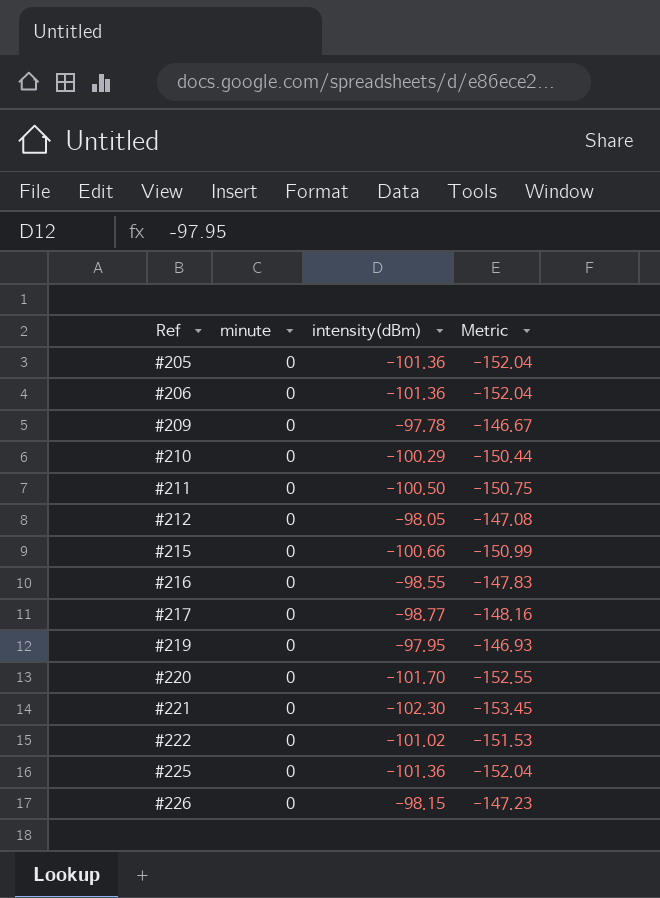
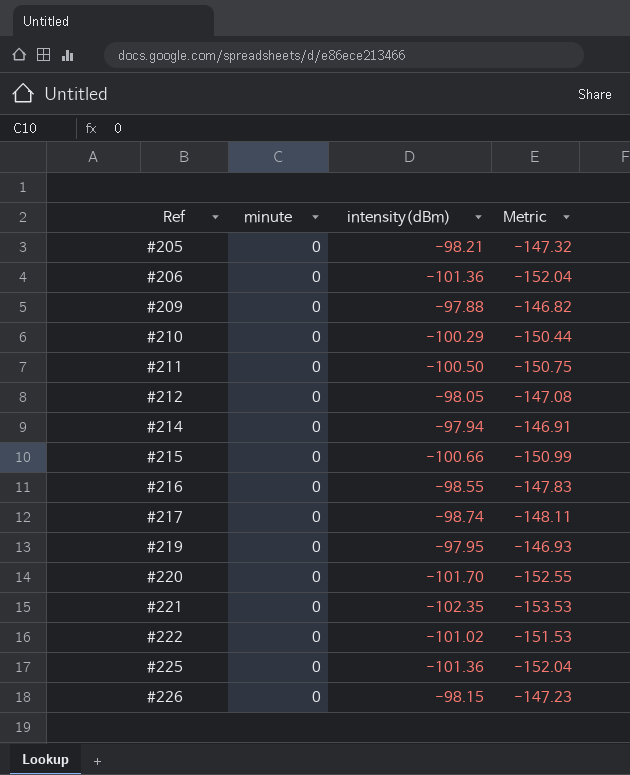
#205 | intensity(dBm): -101.36 -> -98.21
#205 | Metric: -152.04 -> -147.32
#209 | intensity(dBm): -97.78 -> -97.88
#209 | Metric: -146.67 -> -146.82
row #214: none -> 0 | -97.94 | -146.91
#217 | intensity(dBm): -98.77 -> -98.74
#217 | Metric: -148.16 -> -148.11
#221 | intensity(dBm): -102.30 -> -102.35
#221 | Metric: -153.45 -> -153.53

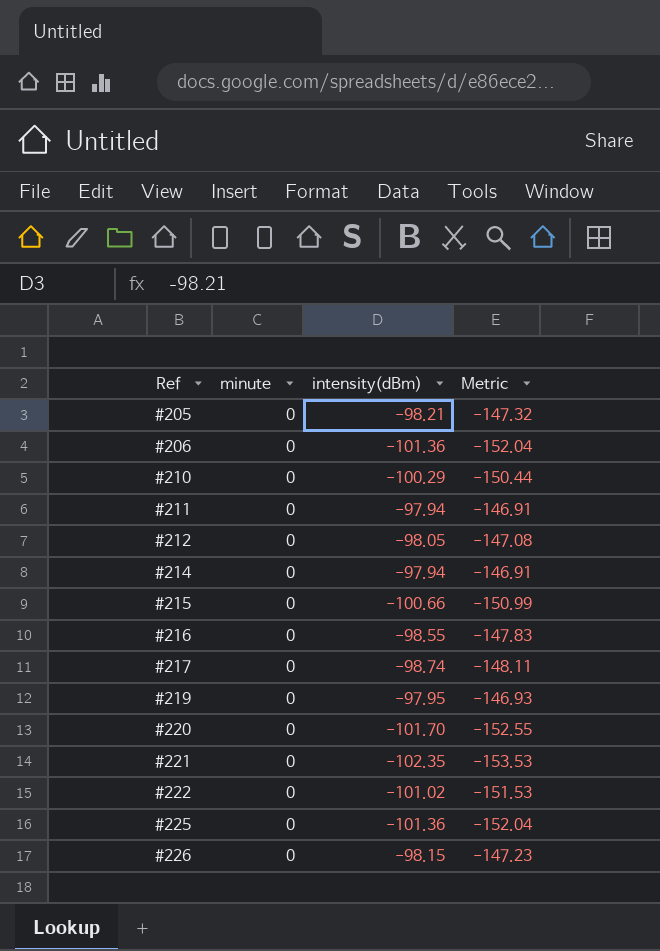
row #209: 0 | -97.88 | -146.82 -> none
#211 | intensity(dBm): -100.50 -> -97.94
#211 | Metric: -150.75 -> -146.91

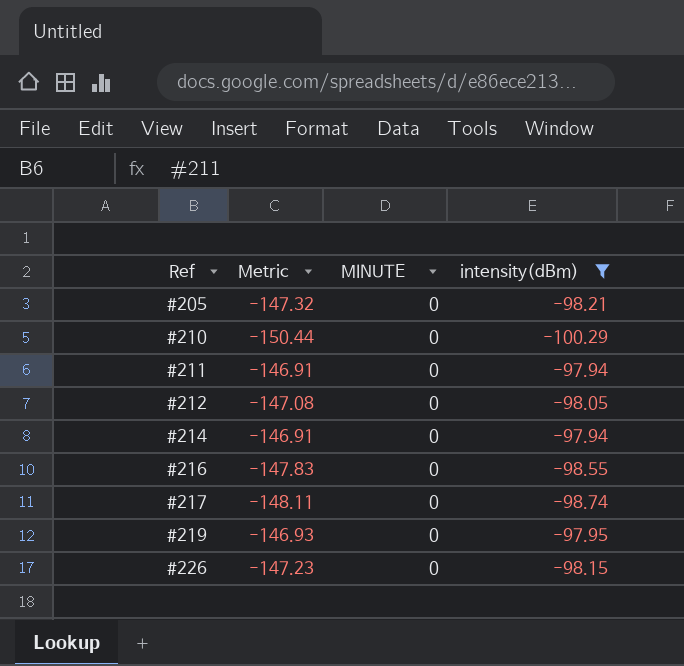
filter: none -> intensity(dBm) >= -100.29
column Metric | position: 4 -> 2
column name: minute -> MINUTE

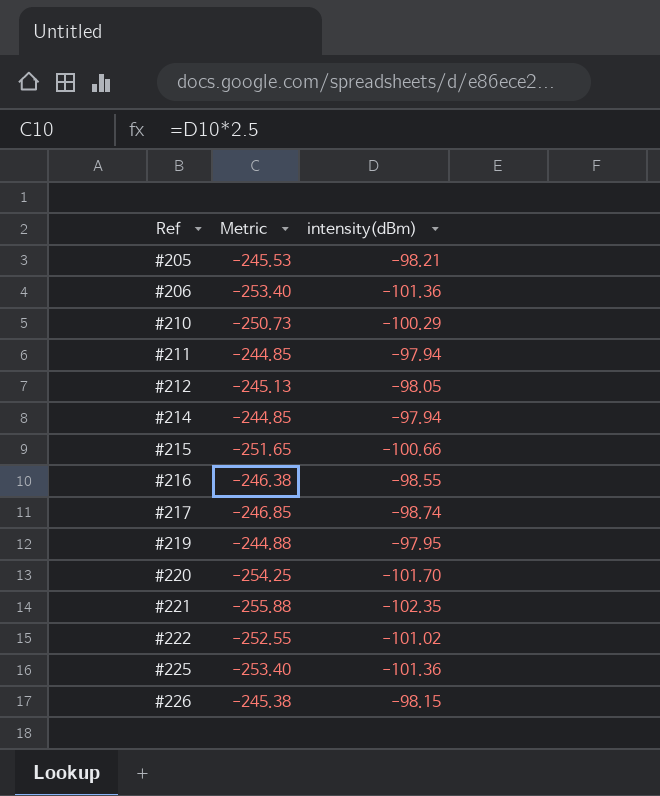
filter: intensity(dBm) >= -100.29 -> none
column MINUTE | position: 3 -> none
column Metric | formula: [intensity(dBm)] * 1.5 -> [intensity(dBm)] * 2.5

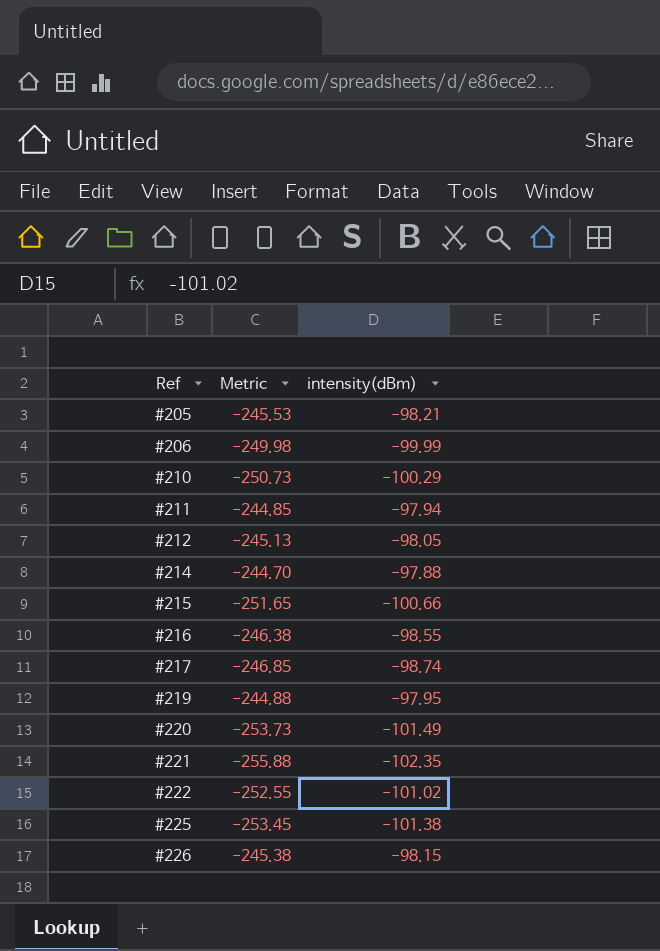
#206 | Metric: -253.40 -> -249.98
#206 | intensity(dBm): -101.36 -> -99.99
#214 | Metric: -244.85 -> -244.70
#214 | intensity(dBm): -97.94 -> -97.88
#220 | Metric: -254.25 -> -253.73
#220 | intensity(dBm): -101.70 -> -101.49
#225 | Metric: -253.40 -> -253.45
#225 | intensity(dBm): -101.36 -> -101.38

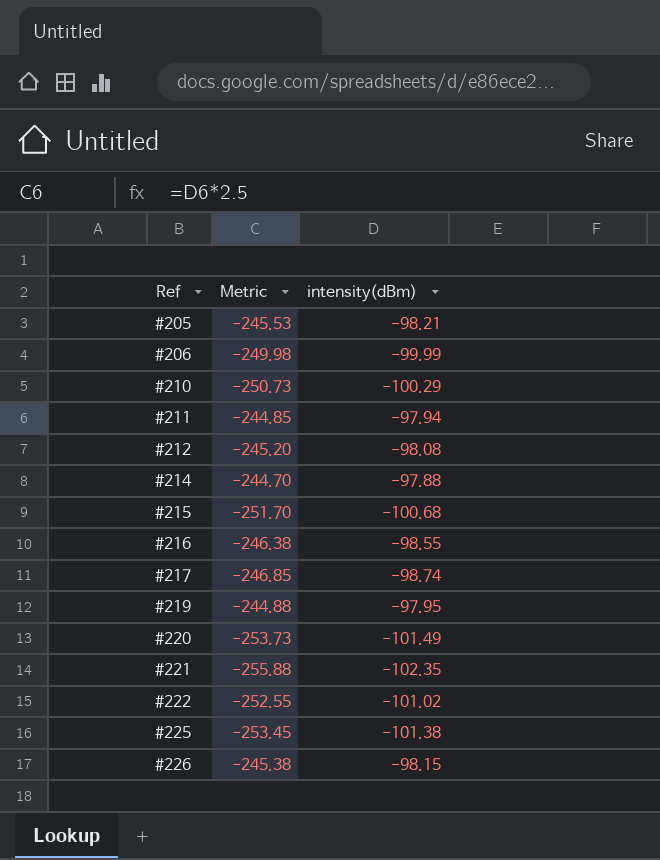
#212 | Metric: -245.13 -> -245.20
#212 | intensity(dBm): -98.05 -> -98.08
#215 | Metric: -251.65 -> -251.70
#215 | intensity(dBm): -100.66 -> -100.68

